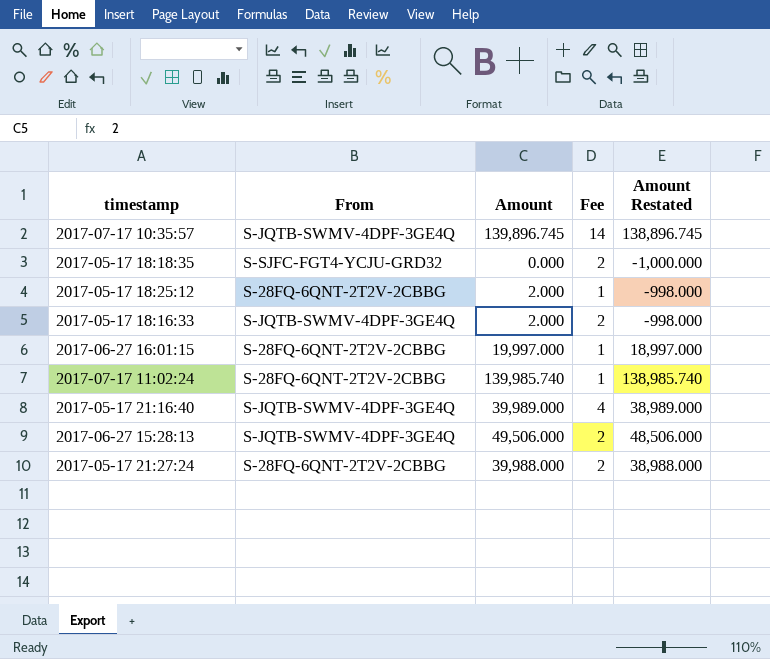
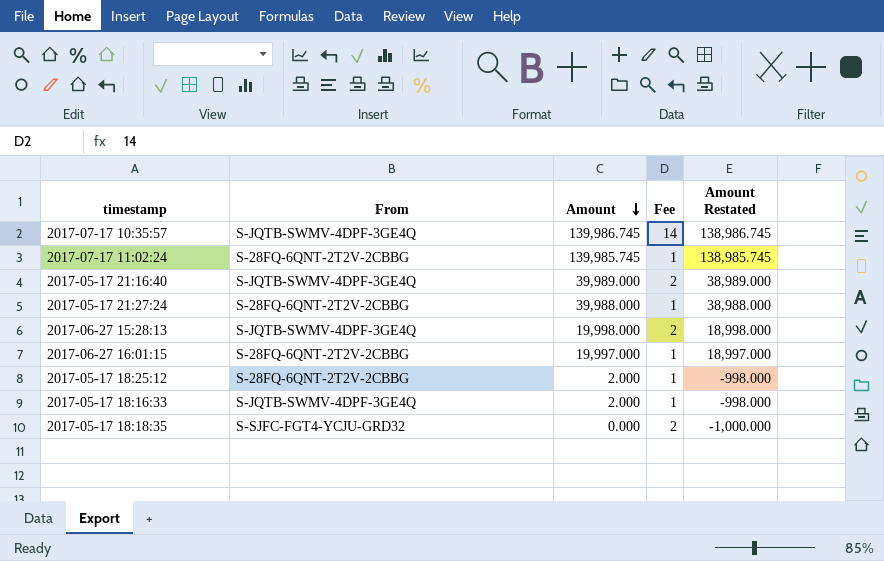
row order: none -> Amount descending
2017-07-17 10:35:57 | Amount: 139,896.745 -> 139,986.745
2017-07-17 10:35:57 | Amount Restated: 138,896.745 -> 138,986.745
2017-07-17 11:02:24 | Amount: 139,985.740 -> 139,985.745
2017-07-17 11:02:24 | Amount Restated: 138,985.740 -> 138,985.745
2017-05-17 21:16:40 | Fee: 4 -> 2
2017-05-17 21:27:24 | Fee: 2 -> 1
2017-06-27 15:28:13 | Amount: 49,506.000 -> 19,998.000
2017-06-27 15:28:13 | Amount Restated: 48,506.000 -> 18,998.000
2017-05-17 18:16:33 | Fee: 2 -> 1

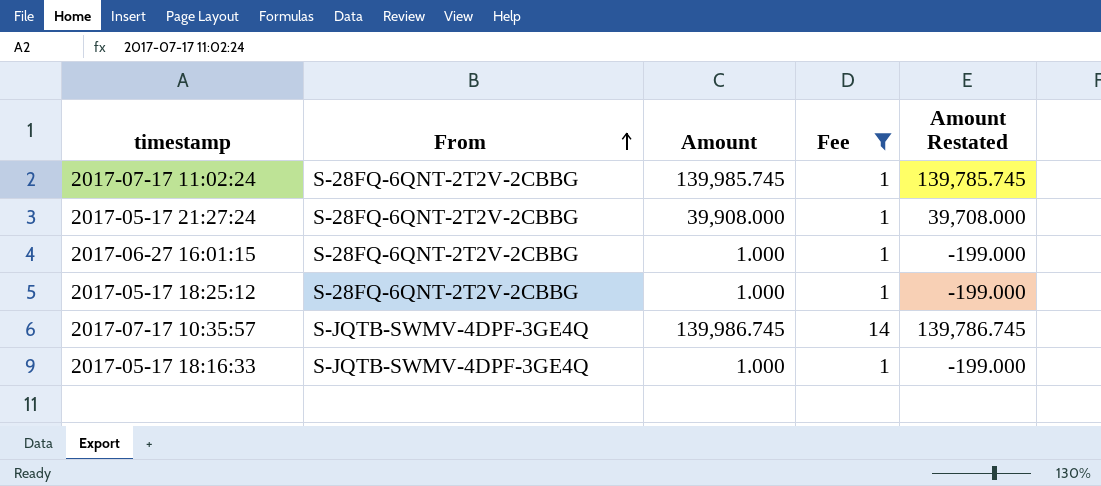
filter: none -> Fee != 2
row order: Amount descending -> From ascending
column Amount Restated | formula: [Amount] - 1000 -> [Amount] - 200
2017-05-17 21:27:24 | Amount: 39,988.000 -> 39,908.000
2017-06-27 16:01:15 | Amount: 19,997.000 -> 1.000
2017-05-17 18:25:12 | Amount: 2.000 -> 1.000
2017-05-17 18:16:33 | Amount: 2.000 -> 1.000

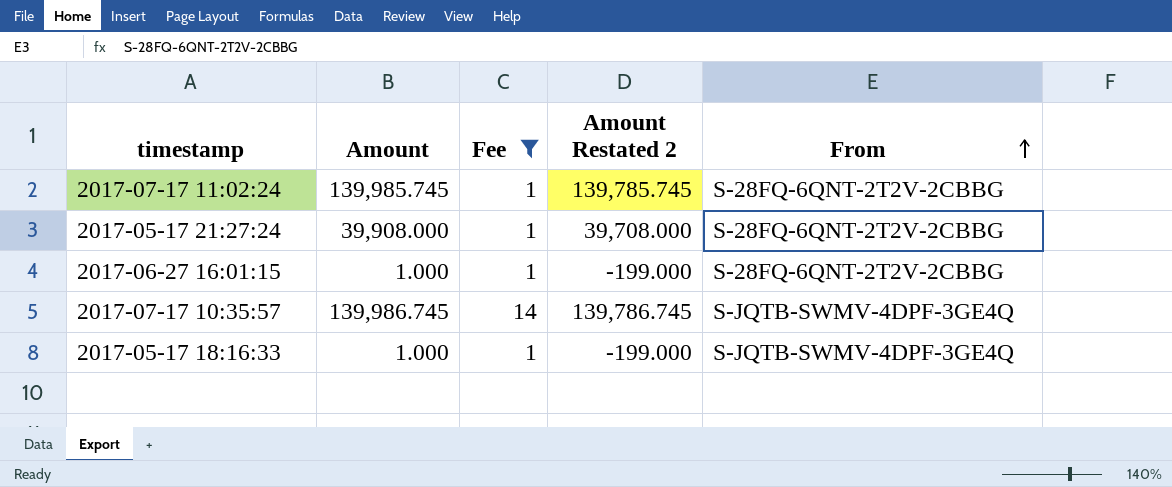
column name: Amount Restated -> Amount Restated 2
column From | position: 2 -> 5
row 2017-05-17 18:25:12: S-28FQ-6QNT-2T2V-2CBBG | 1.000 | 1 | -199.000 -> none

